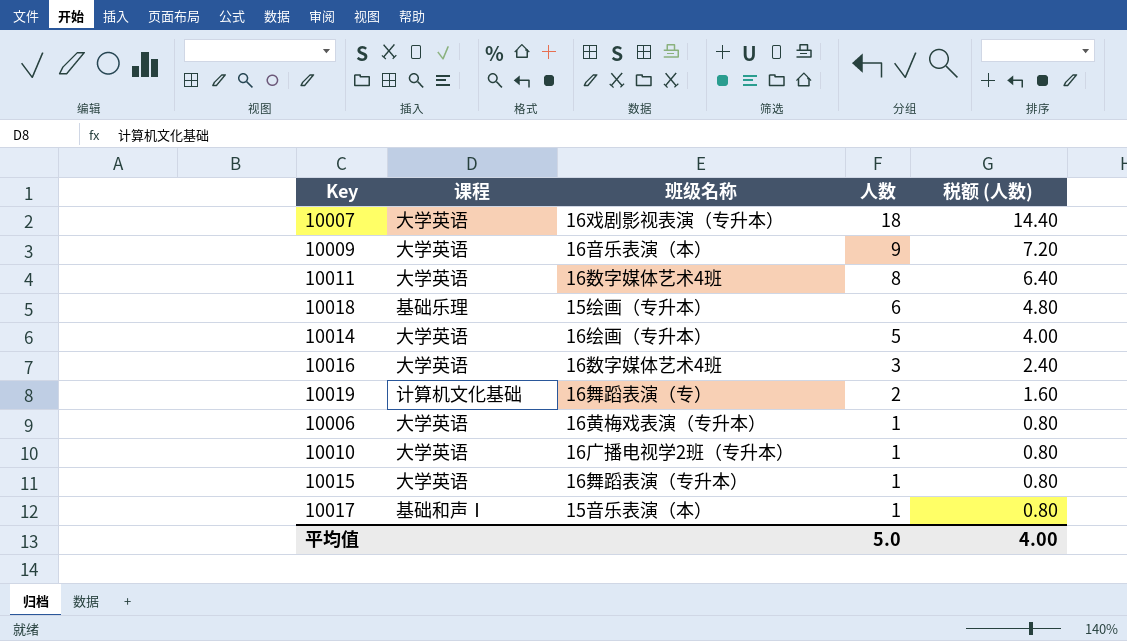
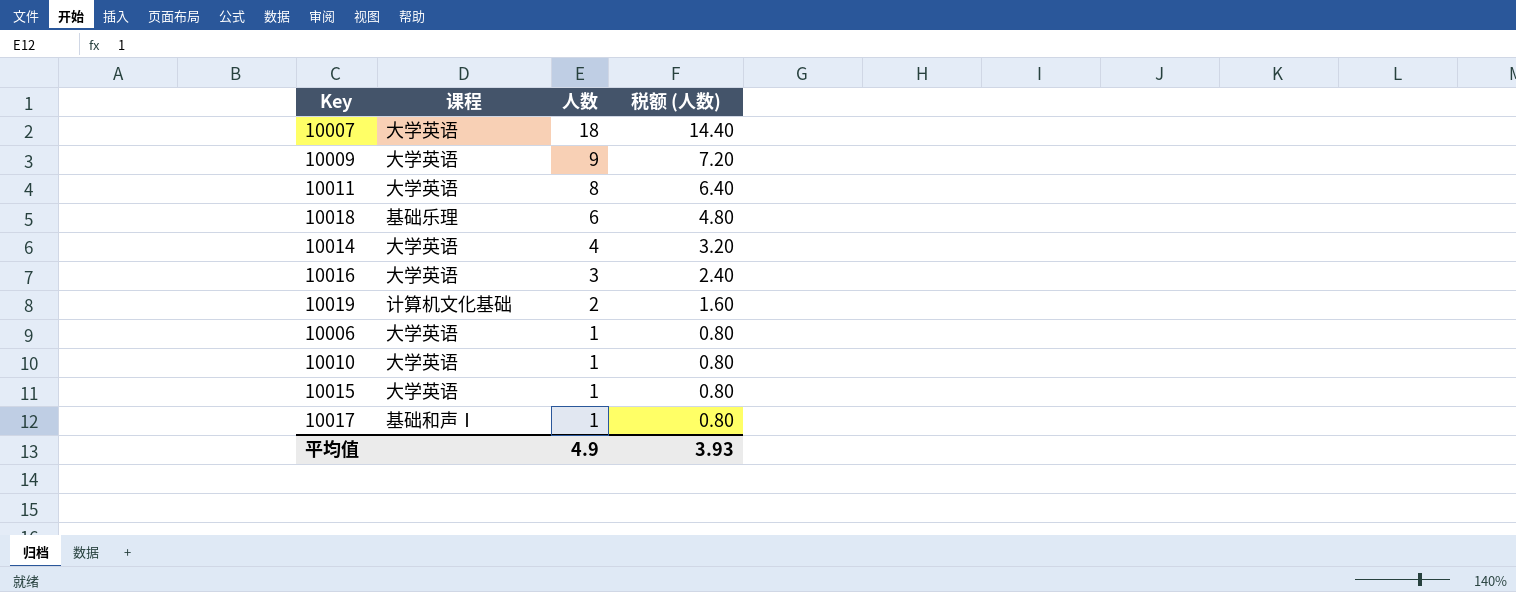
column 班级名称 | position: 3 -> none
10014 | 人数: 5 -> 4
10014 | 税额 (人数): 4.00 -> 3.20
平均值 | 人数: 5.0 -> 4.9
平均值 | 税额 (人数): 4.00 -> 3.93

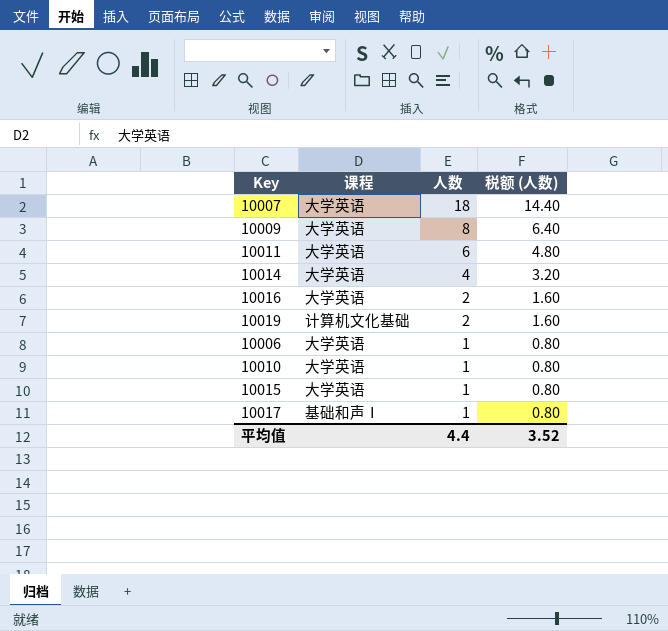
row 10018: 基础乐理 | 6 | 4.80 -> none
10009 | 人数: 9 -> 8
10009 | 税额 (人数): 7.20 -> 6.40
10011 | 人数: 8 -> 6
10011 | 税额 (人数): 6.40 -> 4.80
10016 | 人数: 3 -> 2
10016 | 税额 (人数): 2.40 -> 1.60
平均值 | 人数: 4.9 -> 4.4
平均值 | 税额 (人数): 3.93 -> 3.52

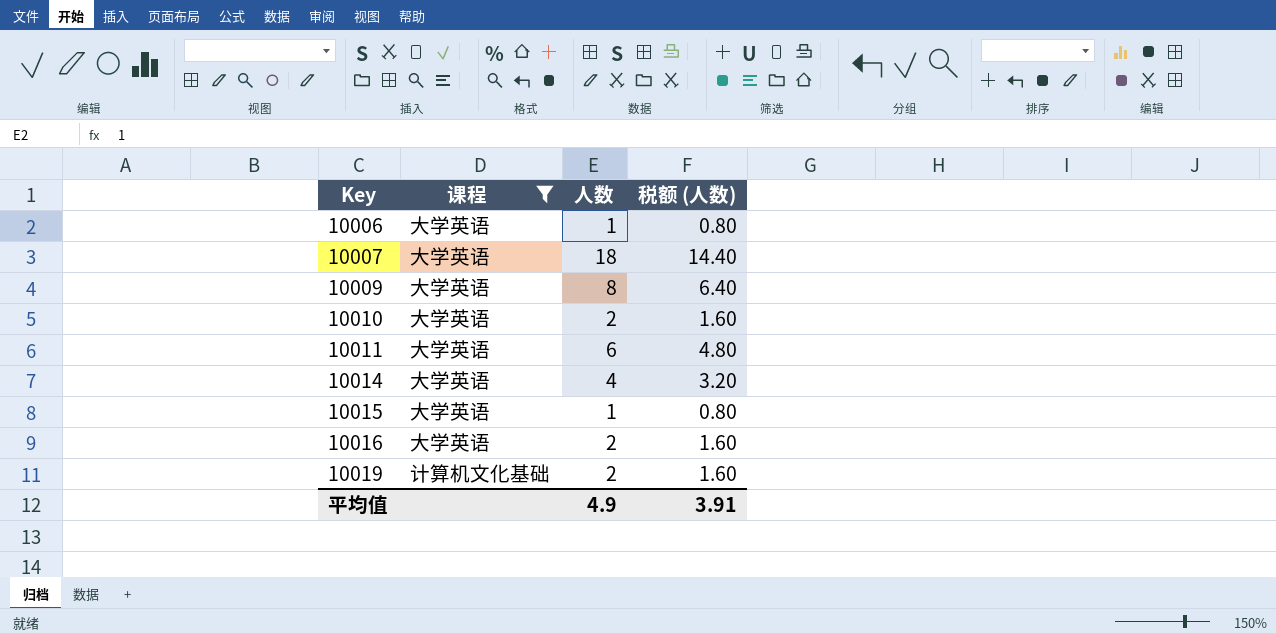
filter: none -> 课程 != 基础和声Ⅰ
row order: 人数 descending -> Key ascending
10010 | 人数: 1 -> 2
10010 | 税额 (人数): 0.80 -> 1.60
平均值 | 人数: 4.4 -> 4.9
平均值 | 税额 (人数): 3.52 -> 3.91

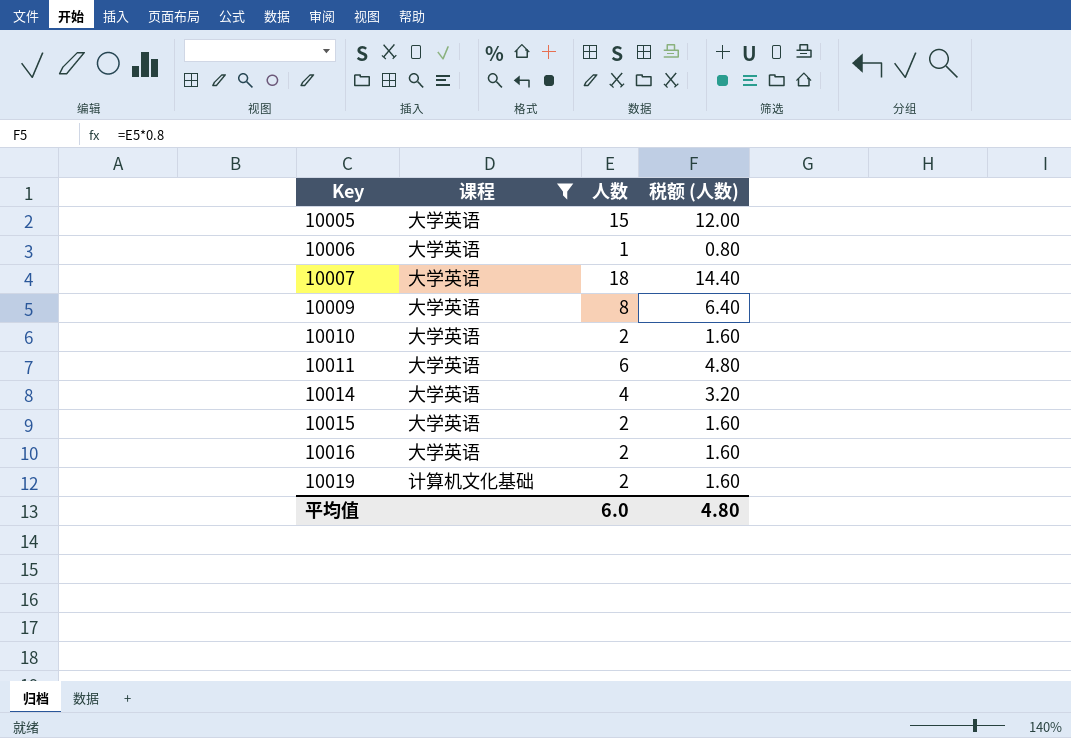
row 10005: none -> 大学英语 | 15 | 12.00
10015 | 人数: 1 -> 2
10015 | 税额 (人数): 0.80 -> 1.60
平均值 | 人数: 4.9 -> 6.0
平均值 | 税额 (人数): 3.91 -> 4.80

